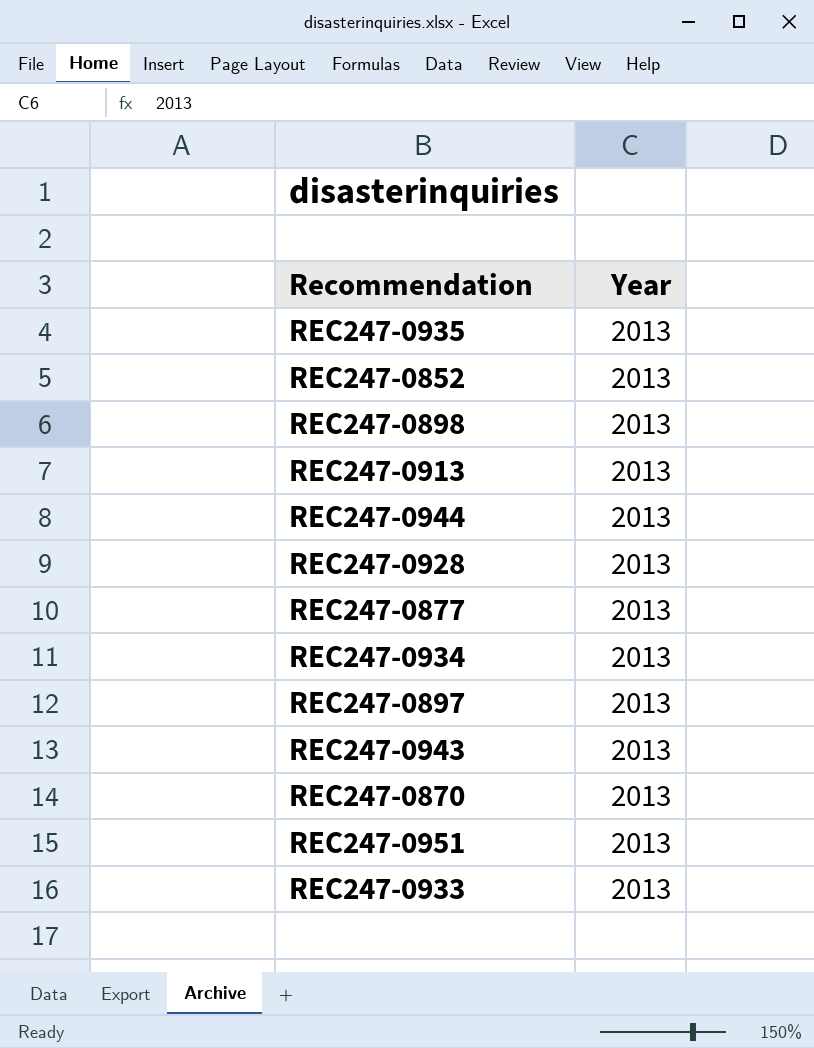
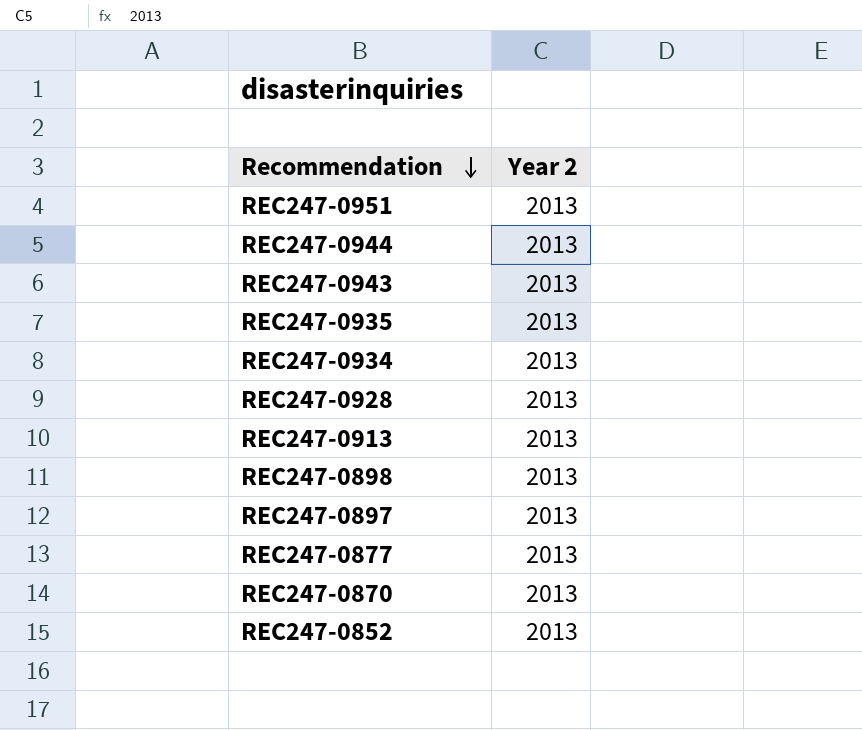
row order: none -> Recommendation descending
column name: Year -> Year 2
row REC247-0933: 2013 -> none

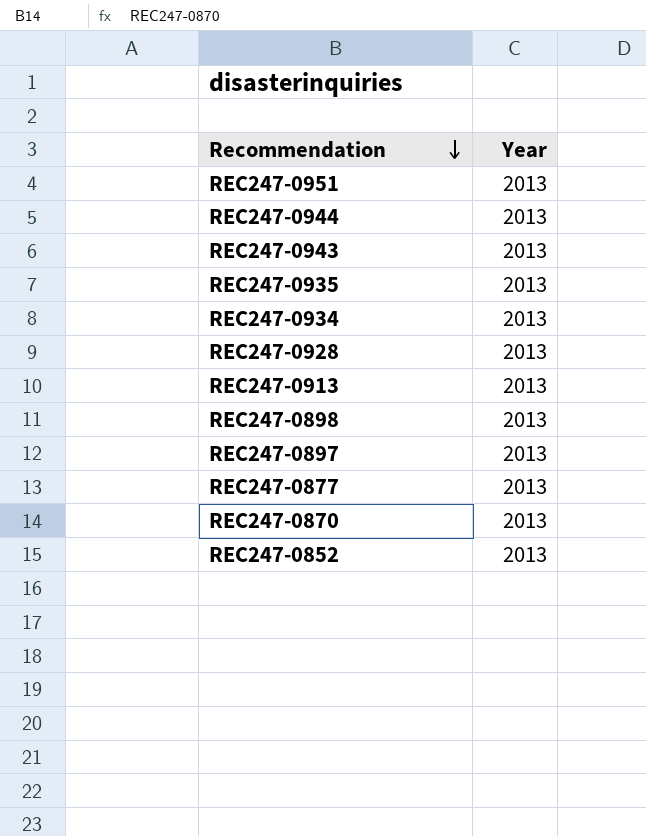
column name: Year 2 -> Year

